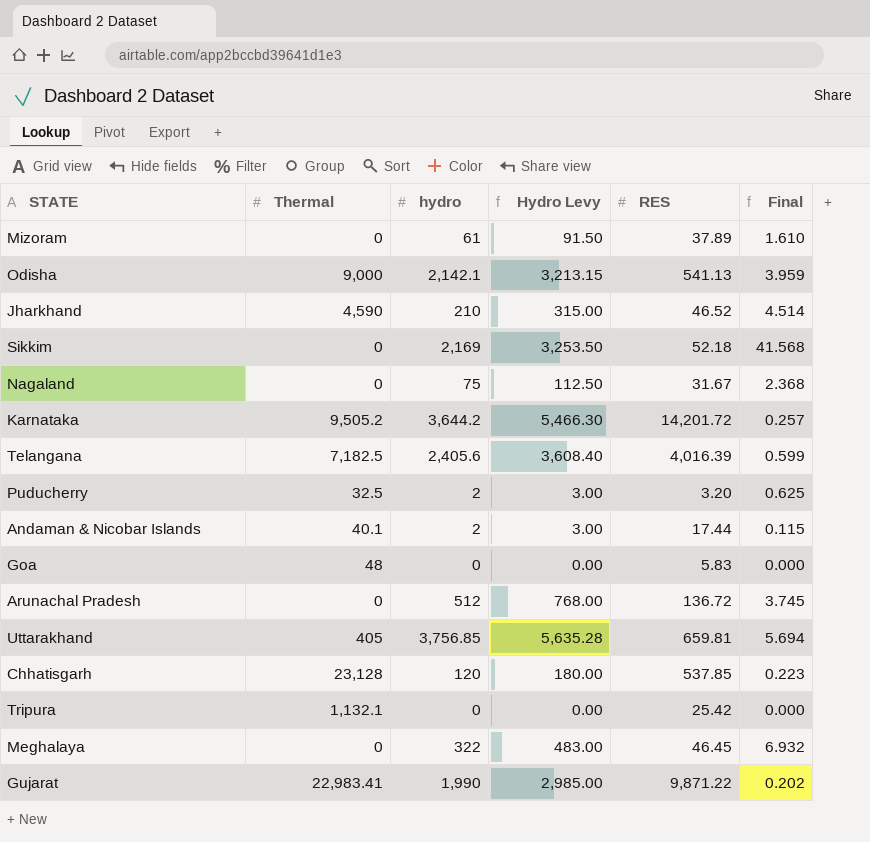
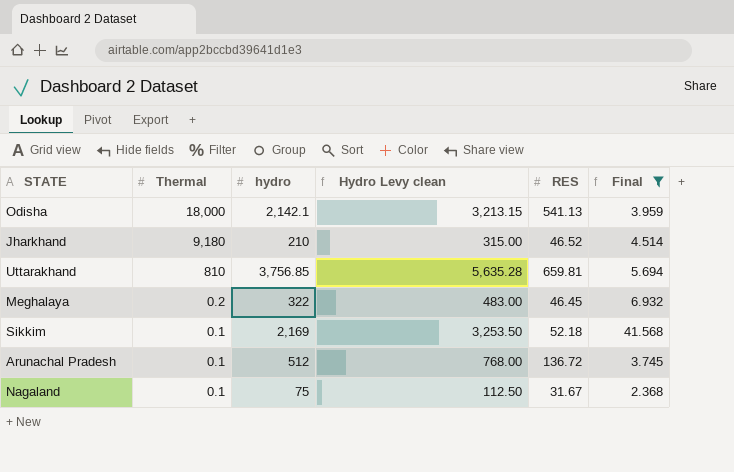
filter: none -> Final >= 2.368
row order: none -> Thermal descending
column name: Hydro Levy -> Hydro Levy clean
Odisha | Thermal: 9,000 -> 18,000
Jharkhand | Thermal: 4,590 -> 9,180
Uttarakhand | Thermal: 405 -> 810
Meghalaya | Thermal: 0 -> 0.2
Sikkim | Thermal: 0 -> 0.1
Arunachal Pradesh | Thermal: 0 -> 0.1
Nagaland | Thermal: 0 -> 0.1

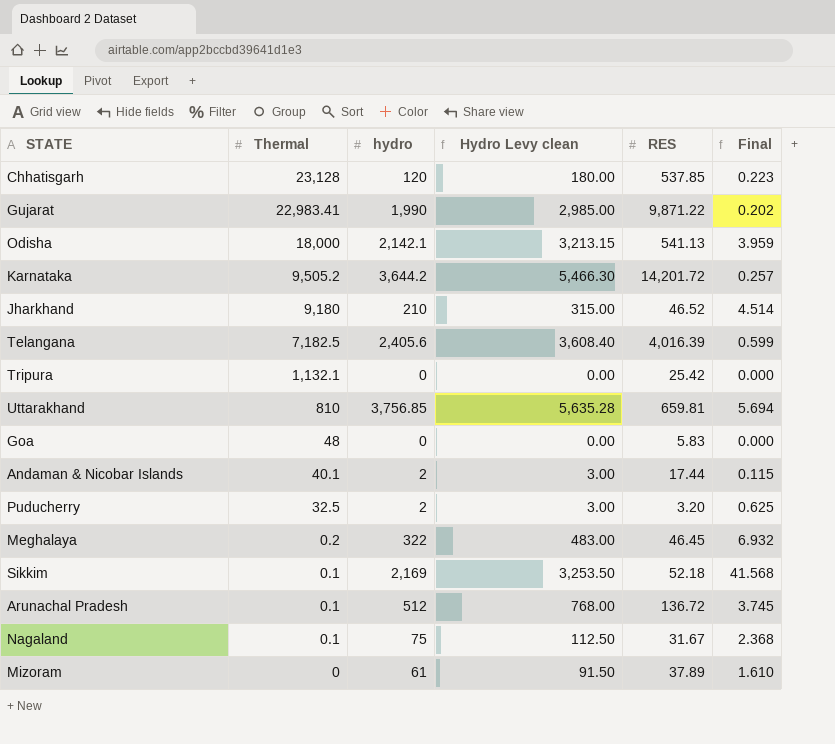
filter: Final >= 2.368 -> none

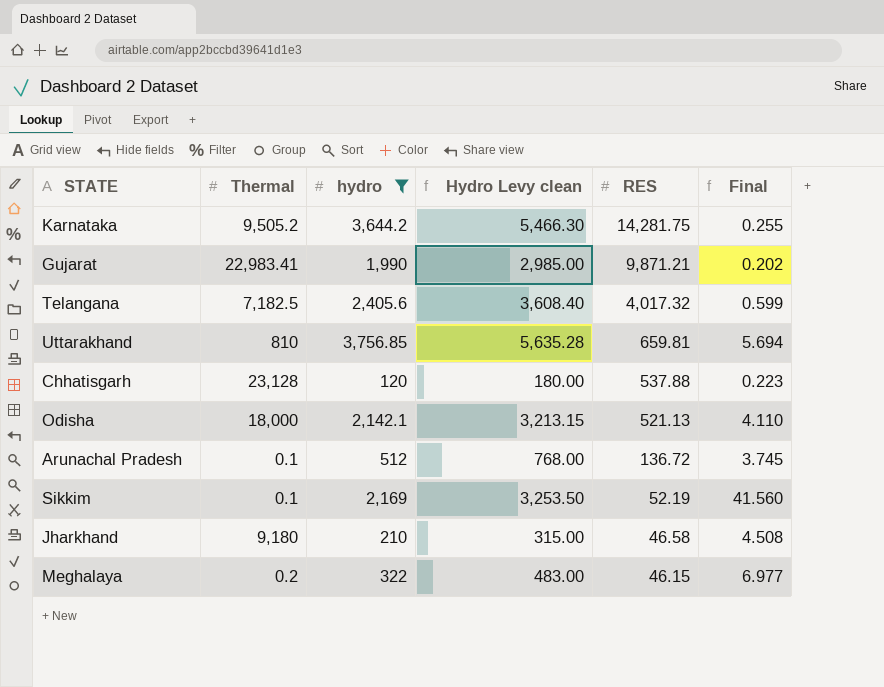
filter: none -> hydro >= 120
row order: Thermal descending -> RES descending
Karnataka | RES: 14,201.72 -> 14,281.75
Karnataka | Final: 0.257 -> 0.255
Gujarat | RES: 9,871.22 -> 9,871.21
Telangana | RES: 4,016.39 -> 4,017.32
Chhatisgarh | RES: 537.85 -> 537.88
Odisha | RES: 541.13 -> 521.13
Odisha | Final: 3.959 -> 4.110
Sikkim | RES: 52.18 -> 52.19
Sikkim | Final: 41.568 -> 41.560
Jharkhand | RES: 46.52 -> 46.58
Jharkhand | Final: 4.514 -> 4.508
Meghalaya | RES: 46.45 -> 46.15
Meghalaya | Final: 6.932 -> 6.977

